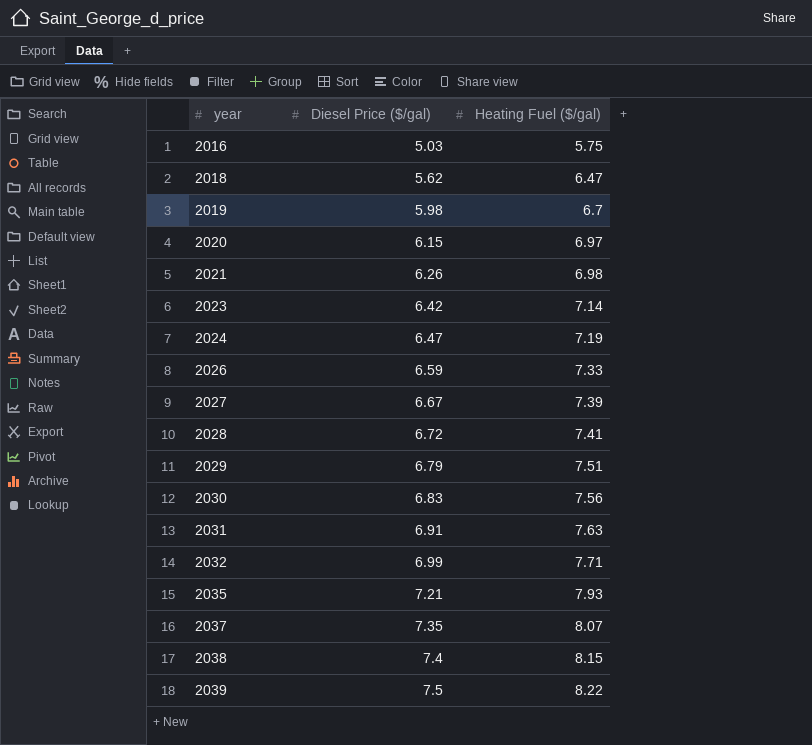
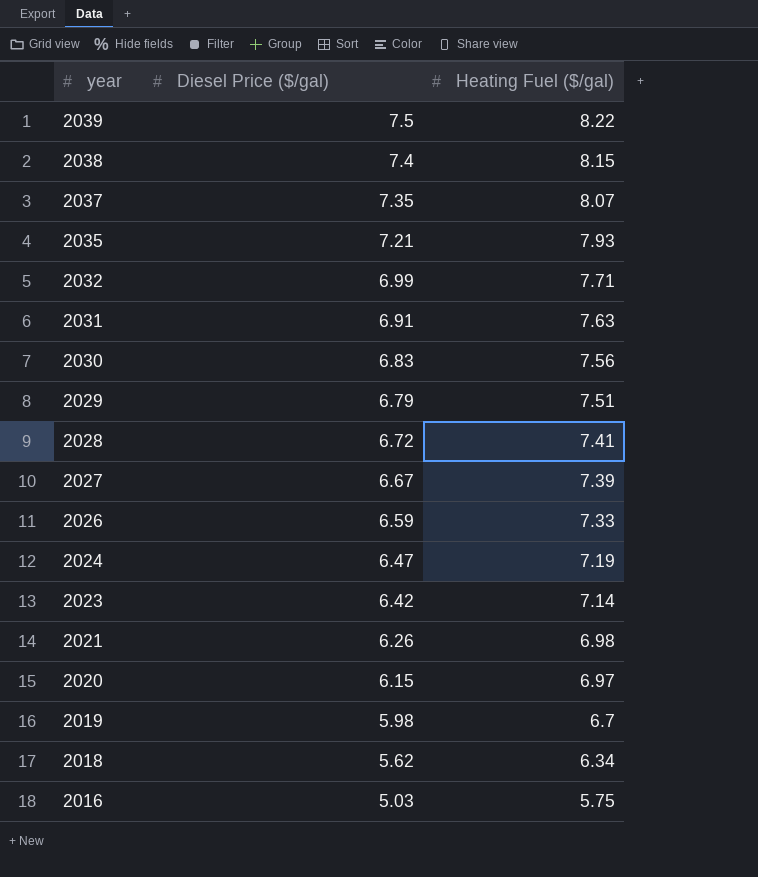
row order: year ascending -> year descending
2018 | Heating Fuel ($/gal): 6.47 -> 6.34

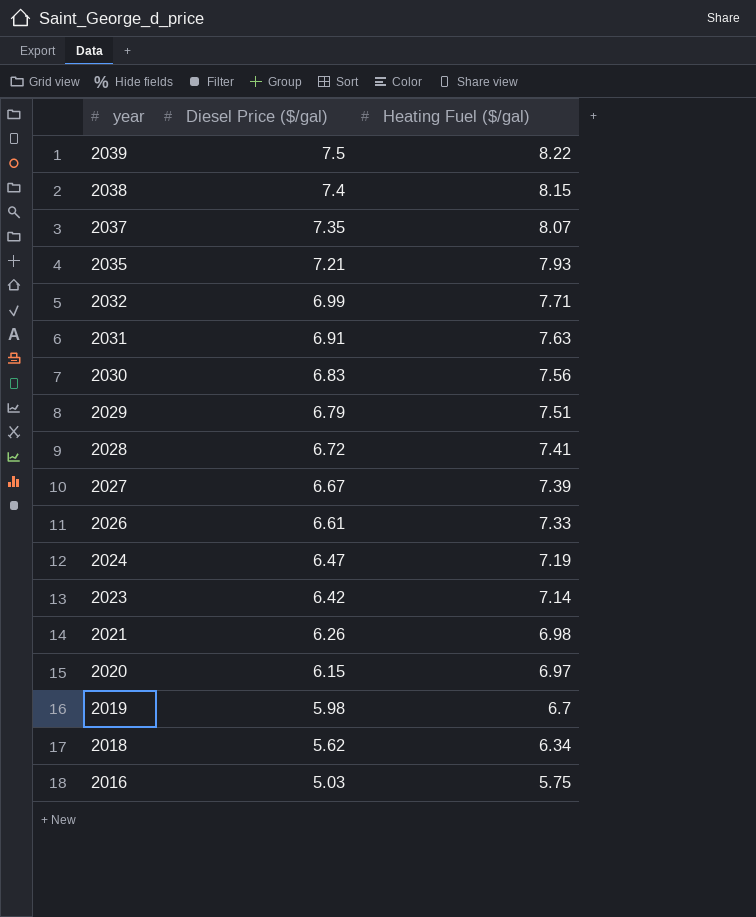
2026 | Diesel Price ($/gal): 6.59 -> 6.61

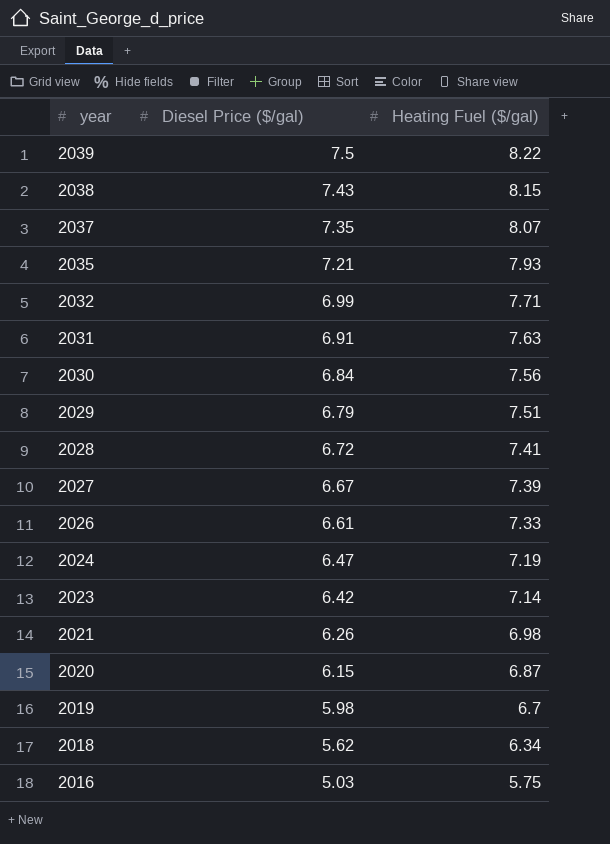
2038 | Diesel Price ($/gal): 7.4 -> 7.43
2030 | Diesel Price ($/gal): 6.83 -> 6.84
2020 | Heating Fuel ($/gal): 6.97 -> 6.87

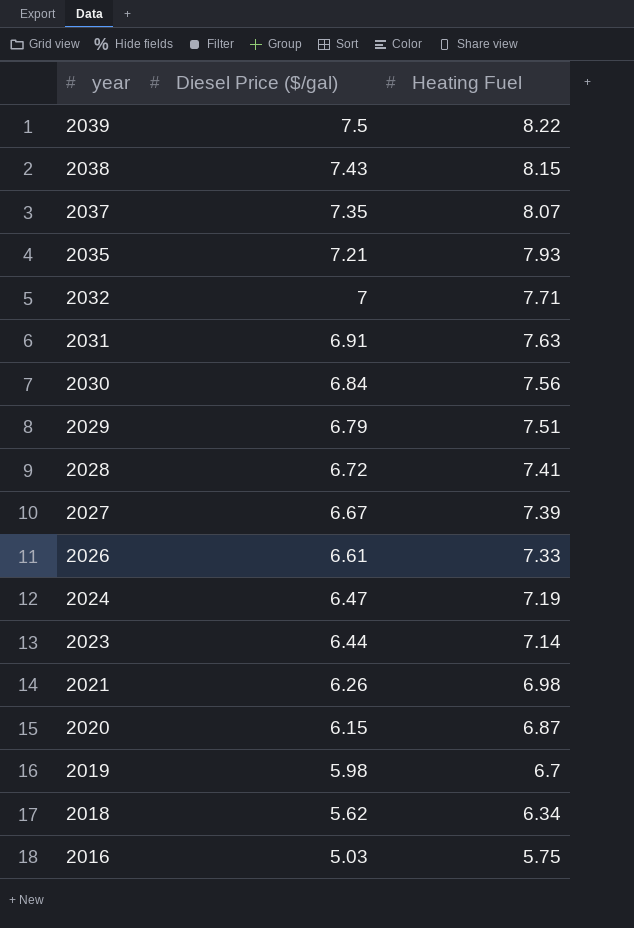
column name: Heating Fuel ($/gal) -> Heating Fuel
2032 | Diesel Price ($/gal): 6.99 -> 7
2023 | Diesel Price ($/gal): 6.42 -> 6.44

